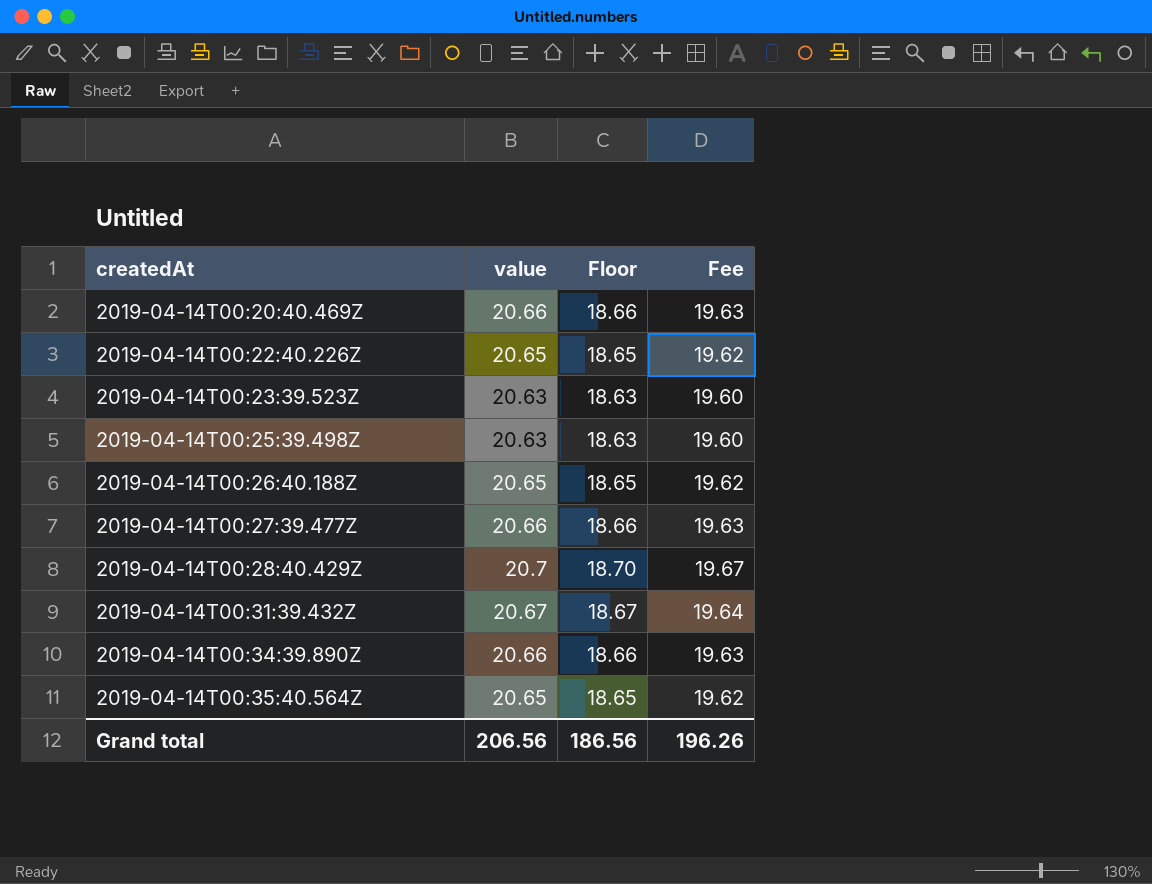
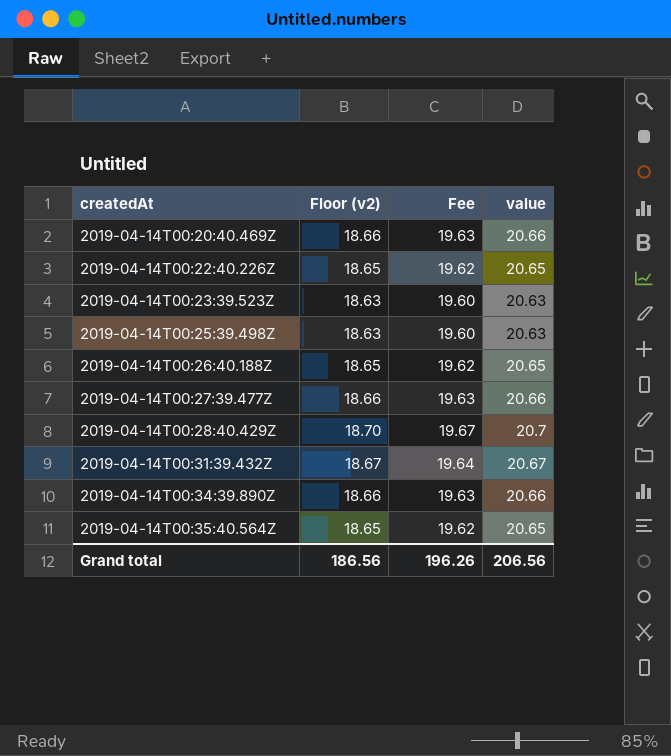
column name: Floor -> Floor (v2)
column value | position: 2 -> 4

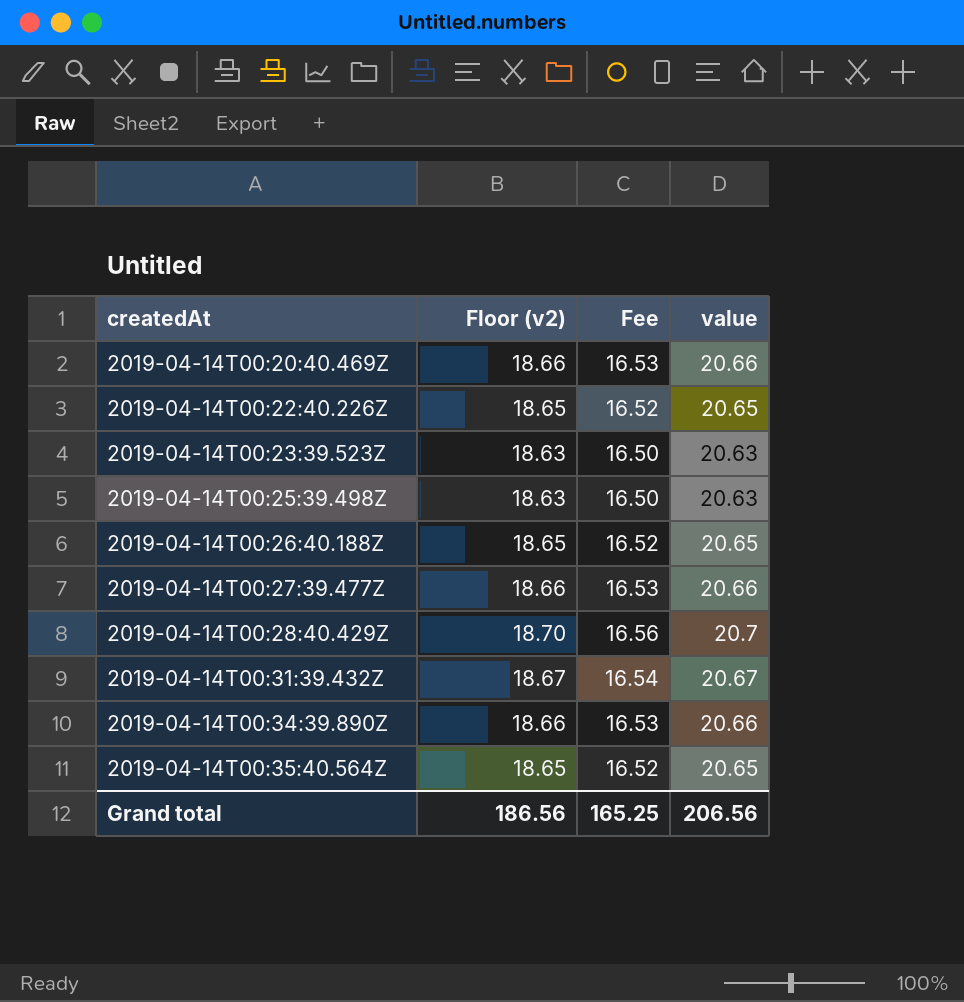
column Fee | formula: [value] * 0.95 -> [value] * 0.8
Grand total | Fee: 196.26 -> 165.25

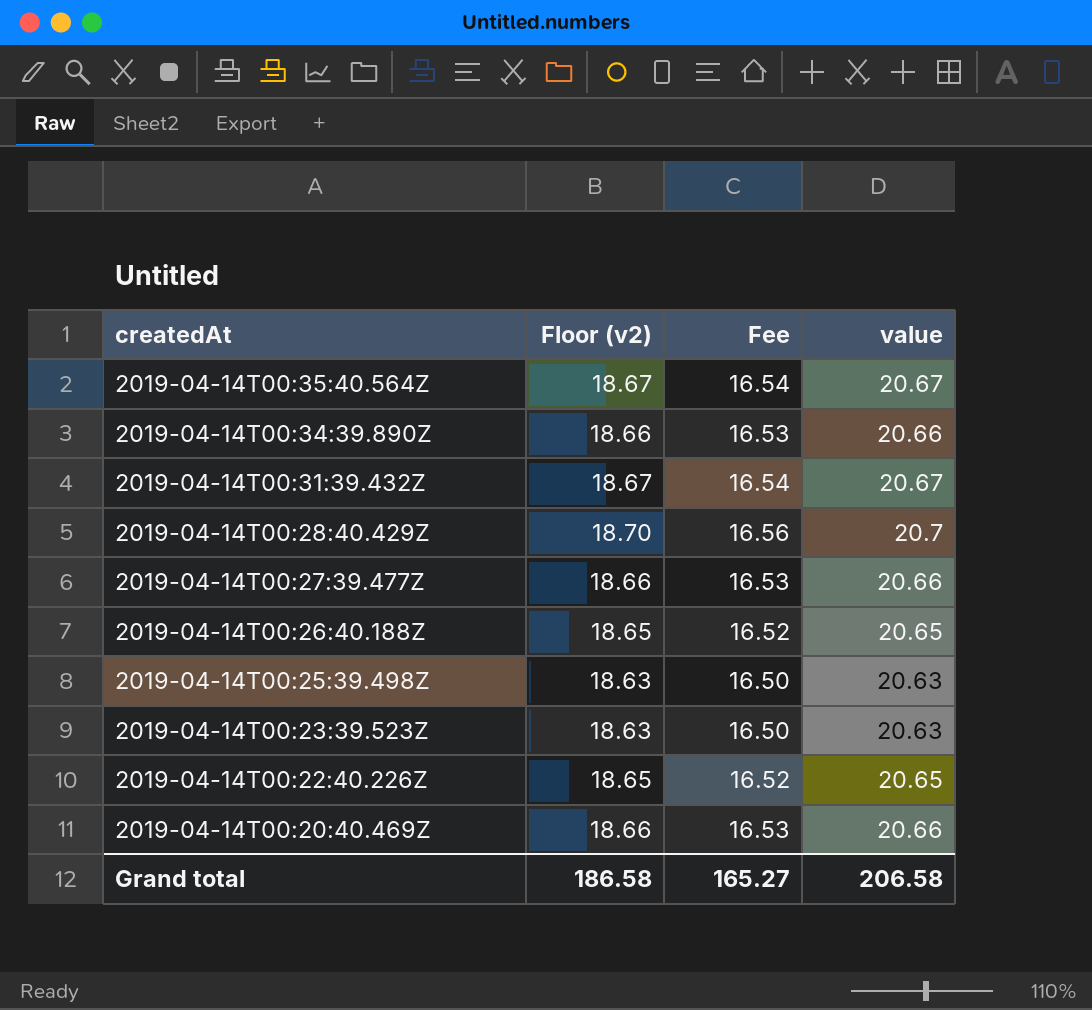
row order: createdAt ascending -> createdAt descending
2019-04-14T00:35:40.564Z | Floor (v2): 18.65 -> 18.67
2019-04-14T00:35:40.564Z | Fee: 16.52 -> 16.54
2019-04-14T00:35:40.564Z | value: 20.65 -> 20.67
Grand total | Floor (v2): 186.56 -> 186.58
Grand total | Fee: 165.25 -> 165.27
Grand total | value: 206.56 -> 206.58

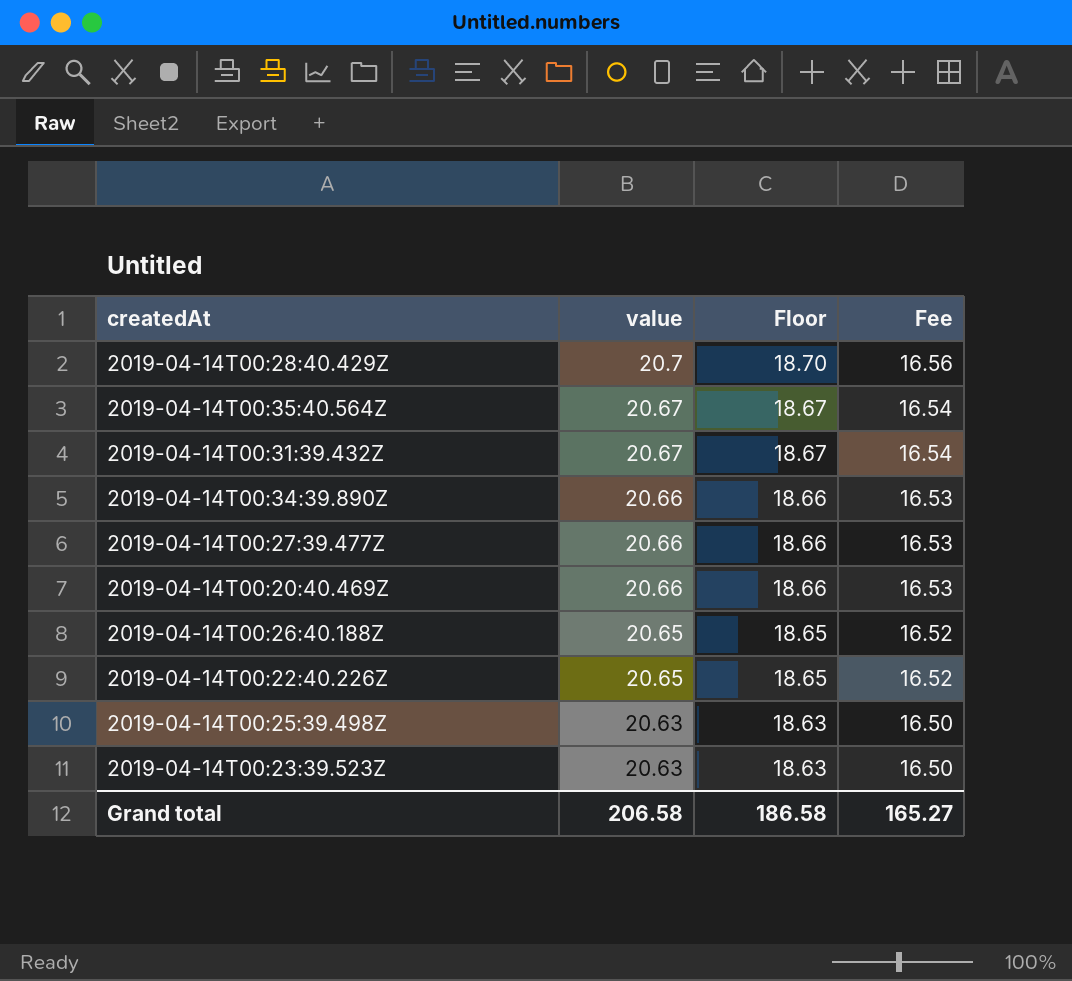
row order: createdAt descending -> value descending
column value | position: 4 -> 2
column name: Floor (v2) -> Floor

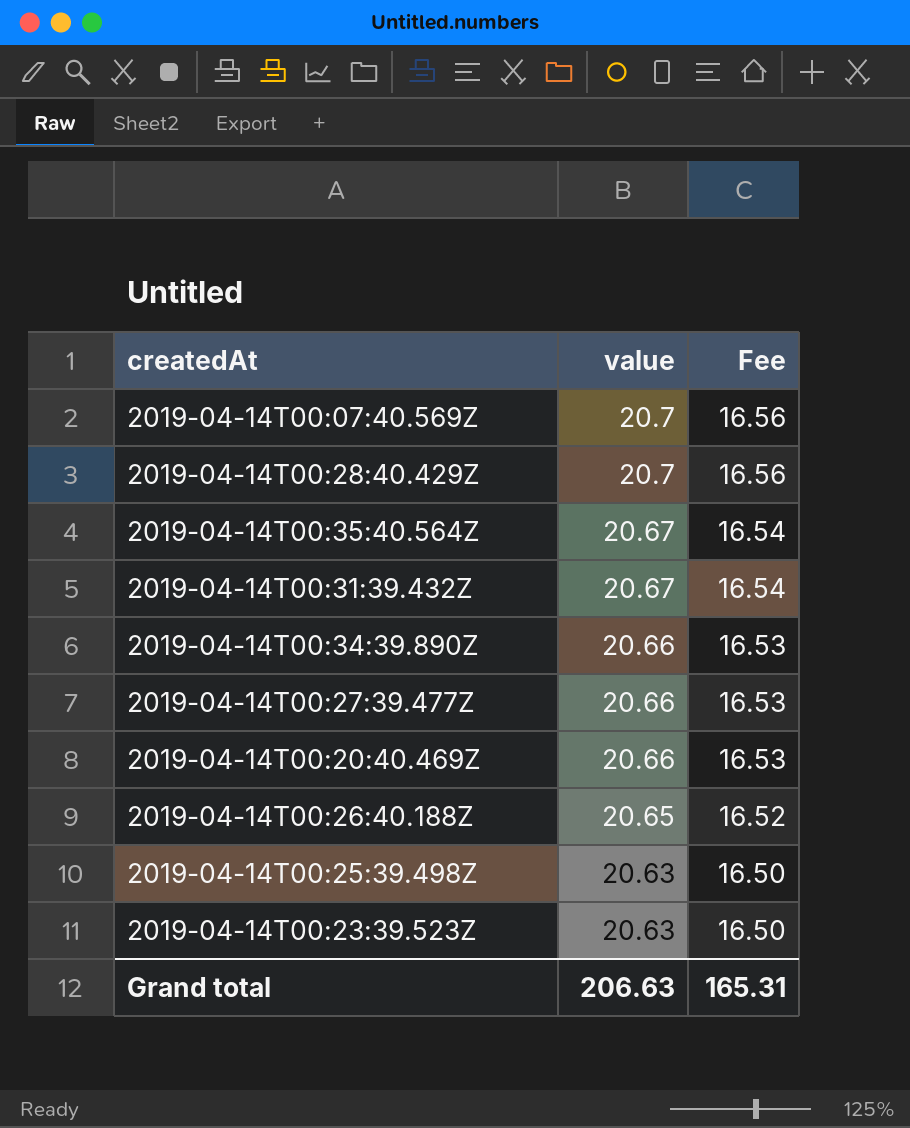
column Floor | formula: [value] - 2 -> none
row 2019-04-14T00:22:40.226Z: 20.65 | 18.65 | 16.52 -> none
row 2019-04-14T00:07:40.569Z: none -> 20.7 | 16.56
Grand total | value: 206.58 -> 206.63
Grand total | Fee: 165.27 -> 165.31

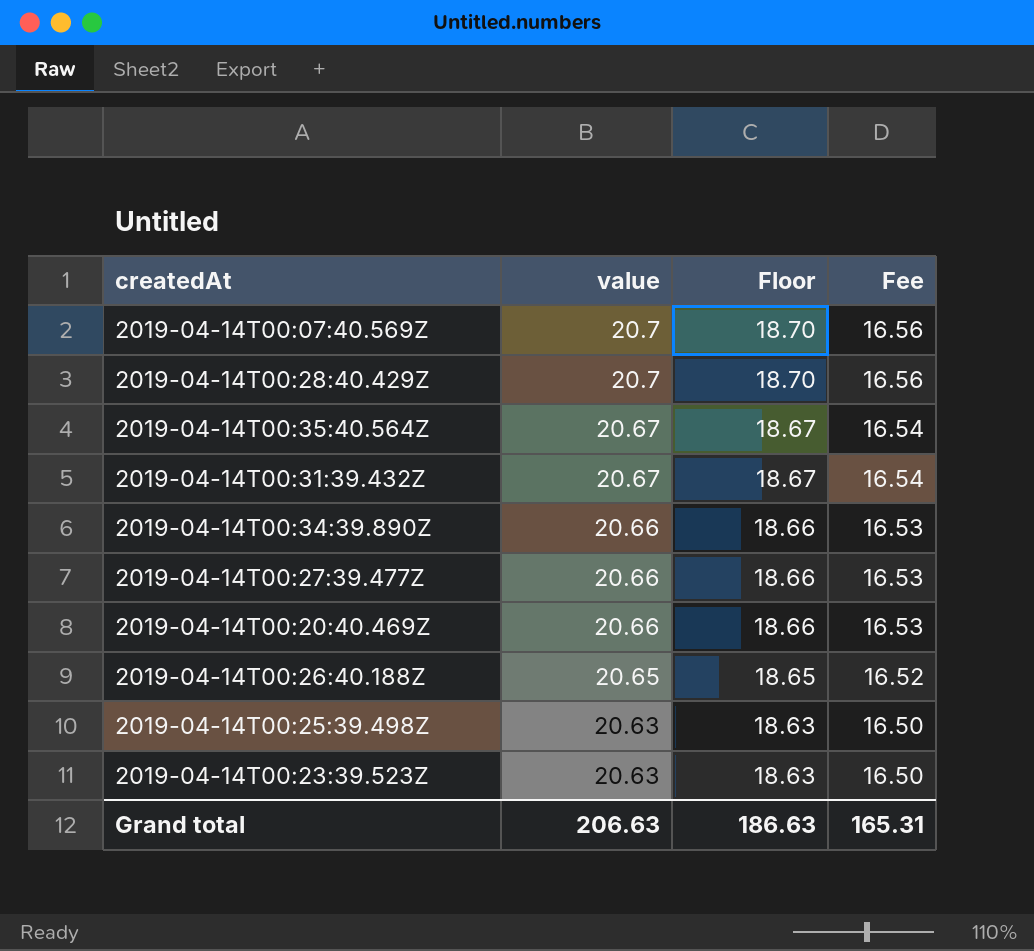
column Floor | formula: none -> [value] - 2

